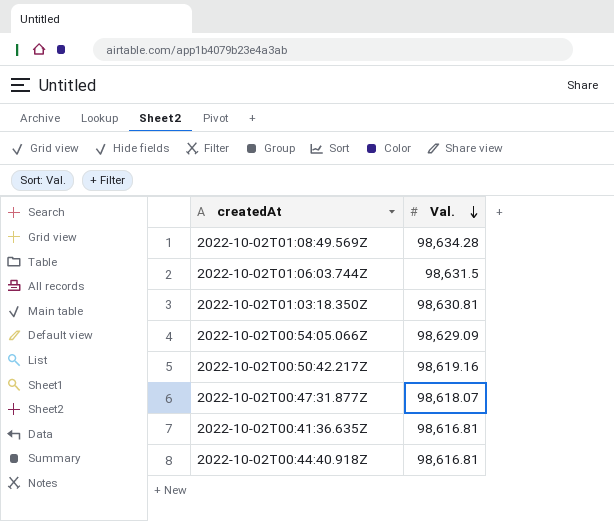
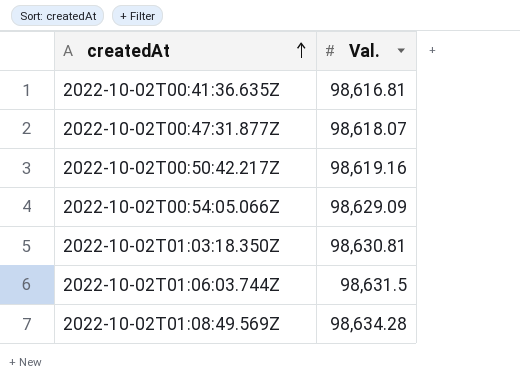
row order: Val. descending -> createdAt ascending
row 2022-10-02T00:44:40.918Z: 98,616.81 -> none

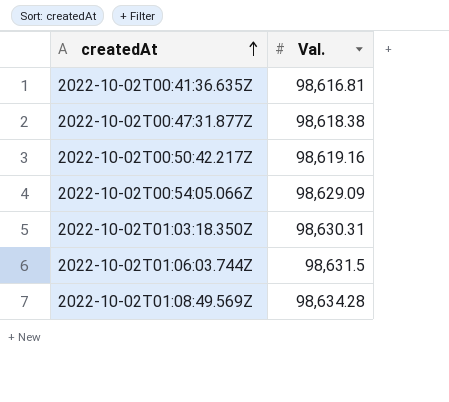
2022-10-02T00:47:31.877Z | Val.: 98,618.07 -> 98,618.38
2022-10-02T01:03:18.350Z | Val.: 98,630.81 -> 98,630.31

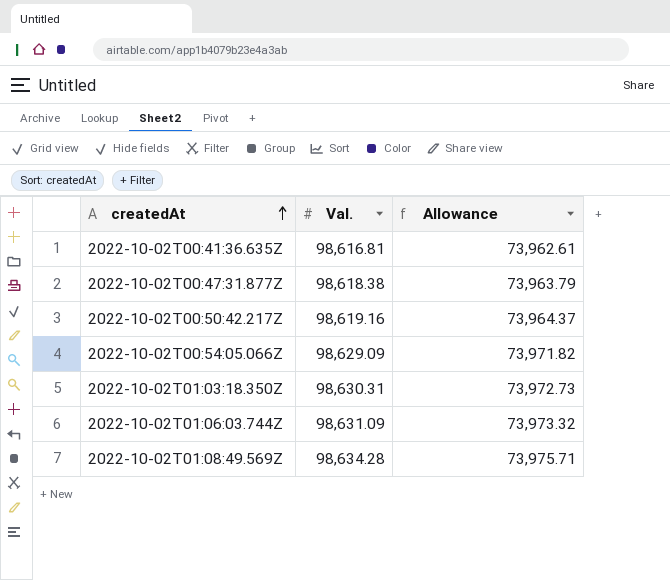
column Allowance | formula: none -> [Val.] * 0.75
2022-10-02T01:06:03.744Z | Val.: 98,631.5 -> 98,631.09

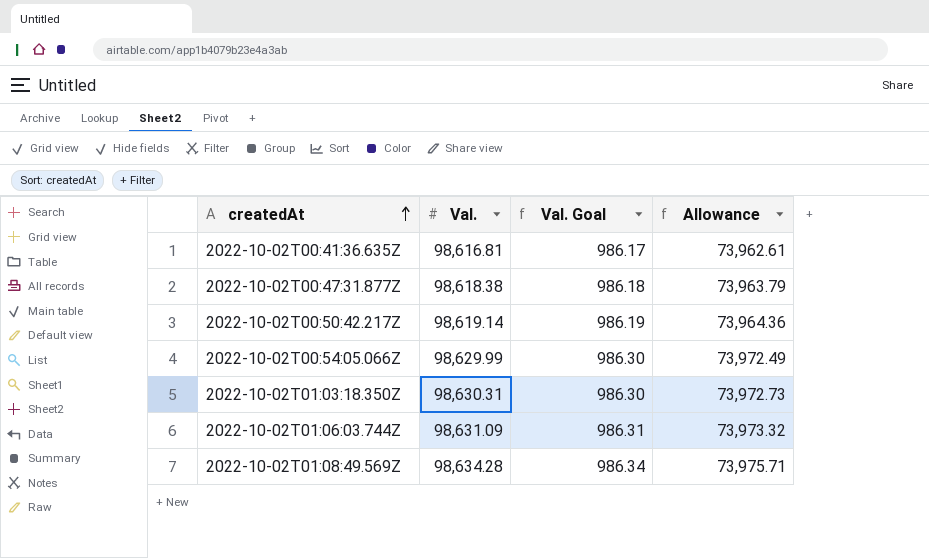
column Val. Goal | formula: none -> [Val.] * 0.01
2022-10-02T00:50:42.217Z | Val.: 98,619.16 -> 98,619.14
2022-10-02T00:50:42.217Z | Allowance: 73,964.37 -> 73,964.36
2022-10-02T00:54:05.066Z | Val.: 98,629.09 -> 98,629.99
2022-10-02T00:54:05.066Z | Allowance: 73,971.82 -> 73,972.49

